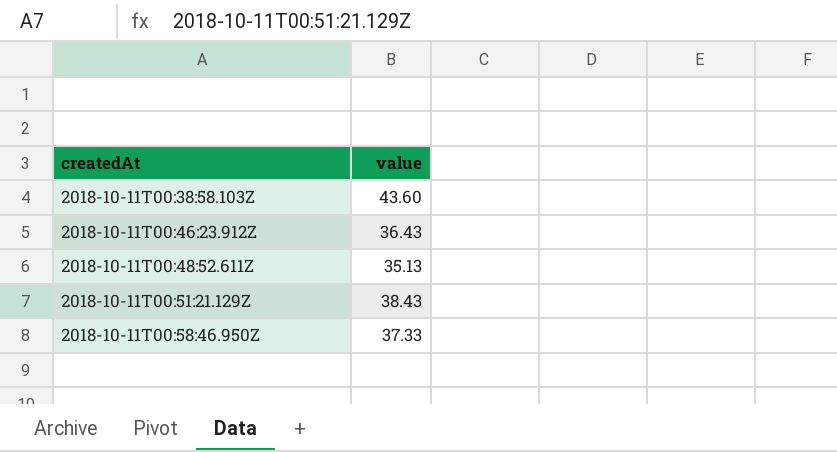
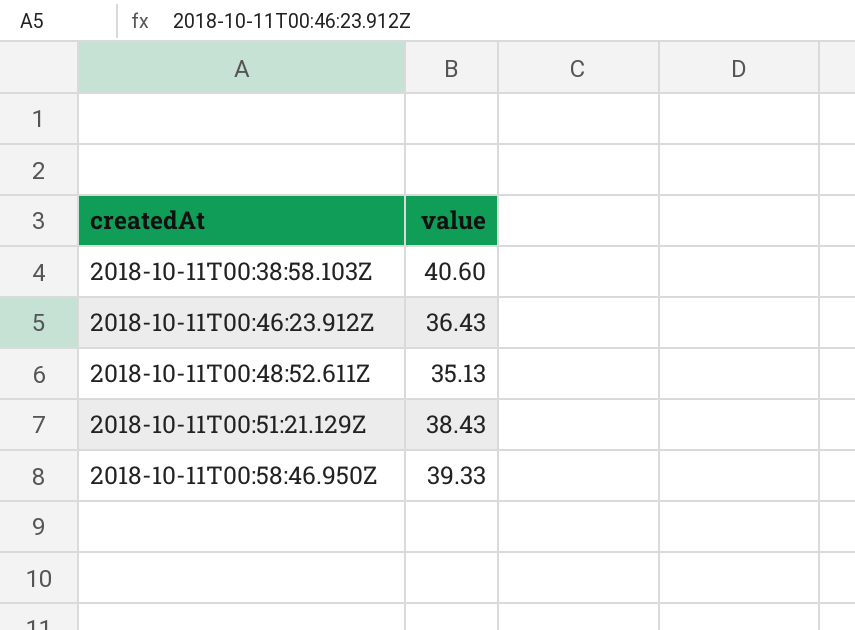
2018-10-11T00:38:58.103Z | value: 43.60 -> 40.60
2018-10-11T00:58:46.950Z | value: 37.33 -> 39.33

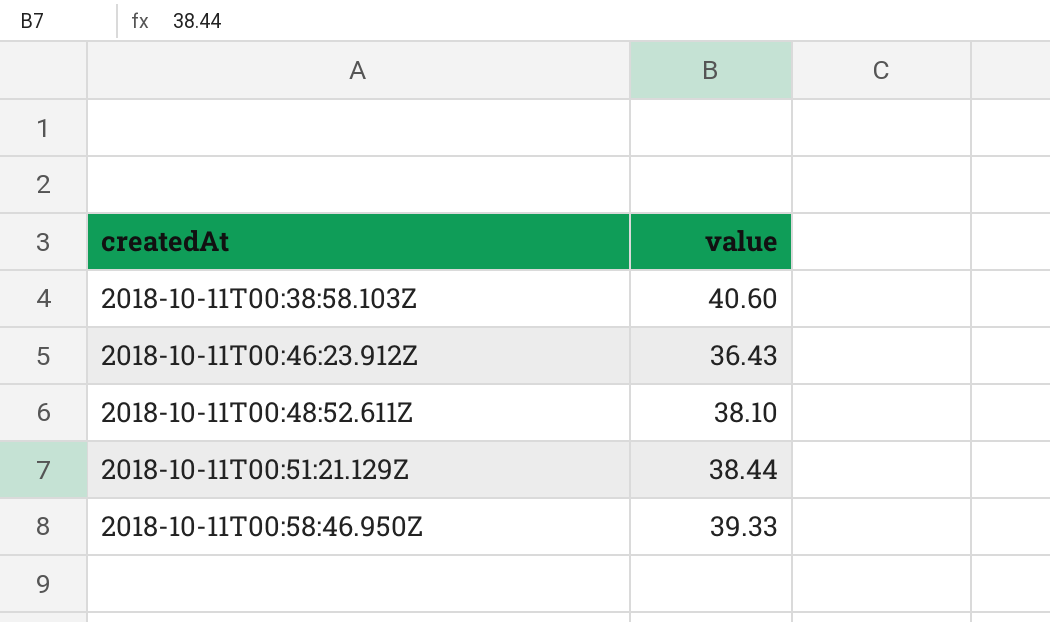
2018-10-11T00:48:52.611Z | value: 35.13 -> 38.10
2018-10-11T00:51:21.129Z | value: 38.43 -> 38.44

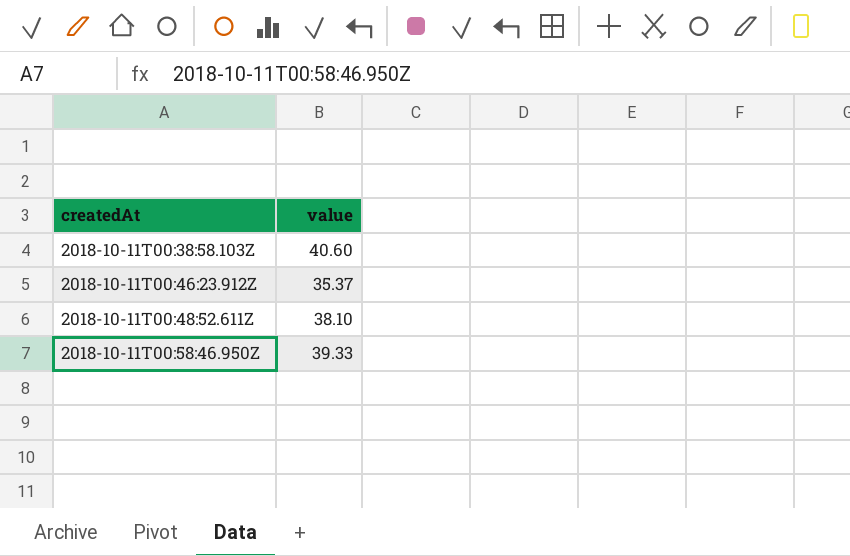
row 2018-10-11T00:51:21.129Z: 38.44 -> none
2018-10-11T00:46:23.912Z | value: 36.43 -> 35.37

